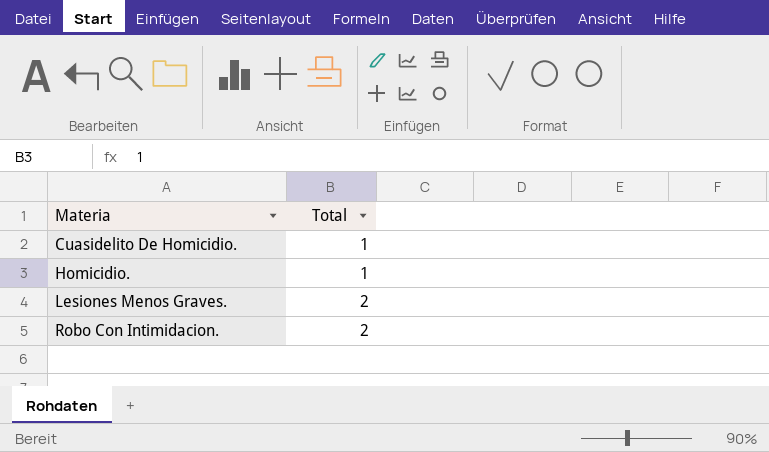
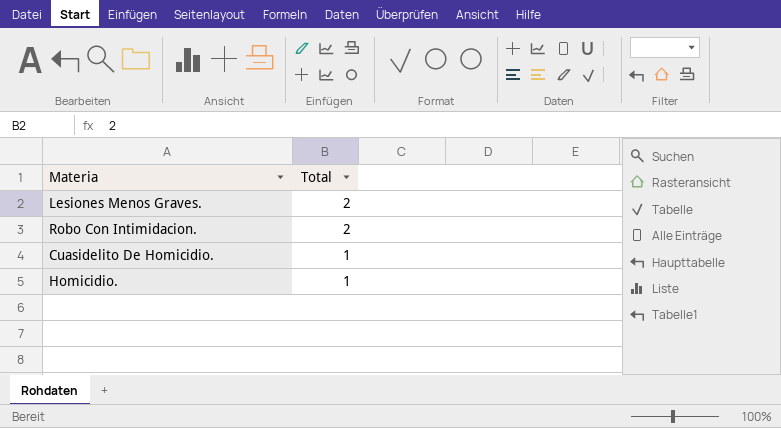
row order: Materia ascending -> Total descending

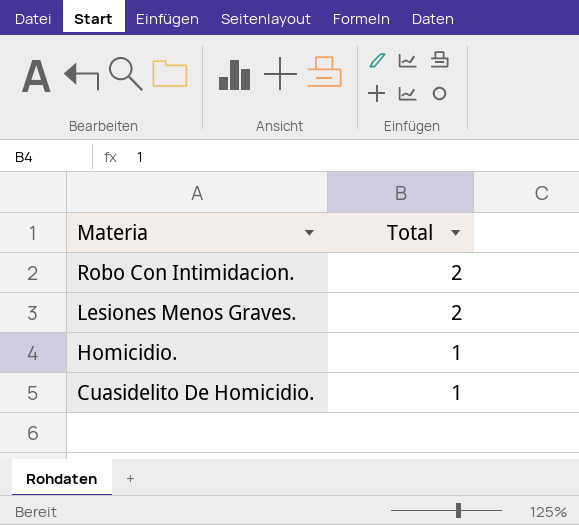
row order: Total descending -> Materia descending

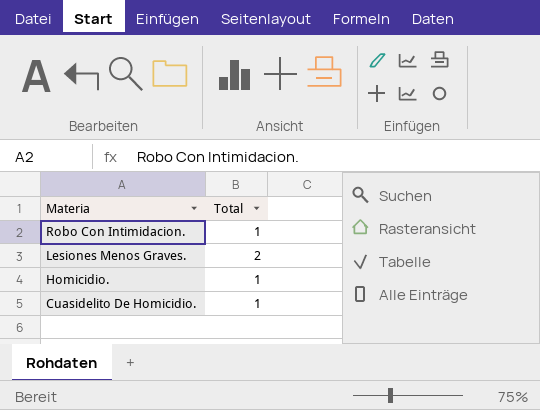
Robo Con Intimidacion. | Total: 2 -> 1

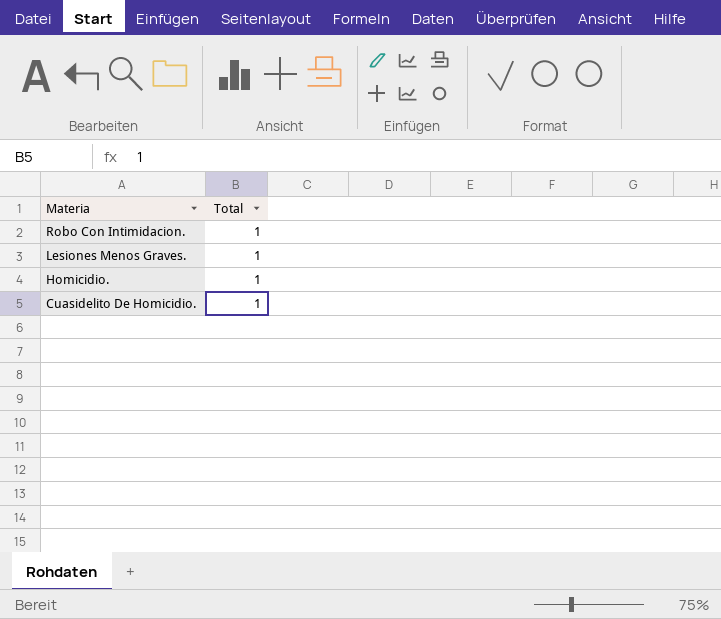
Lesiones Menos Graves. | Total: 2 -> 1

